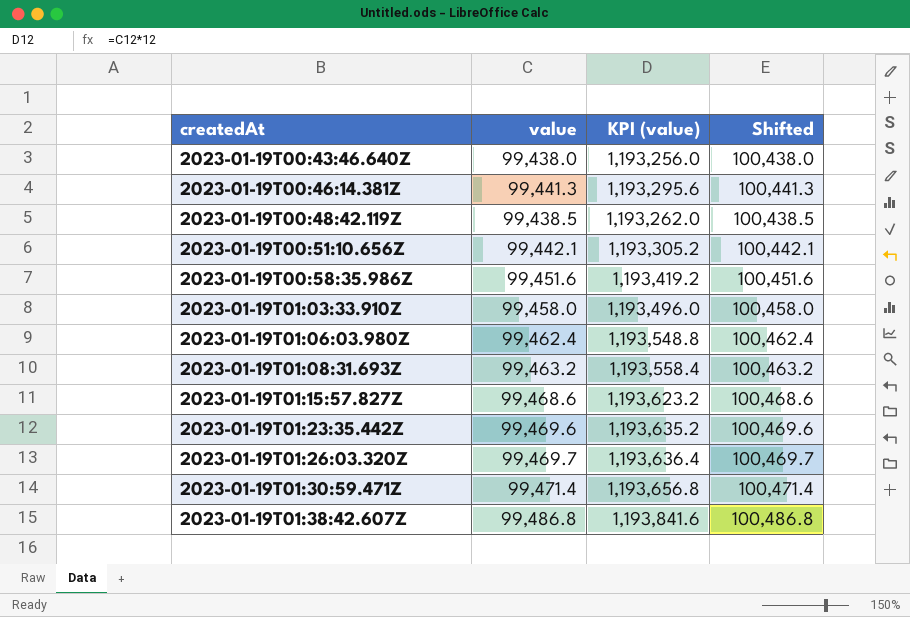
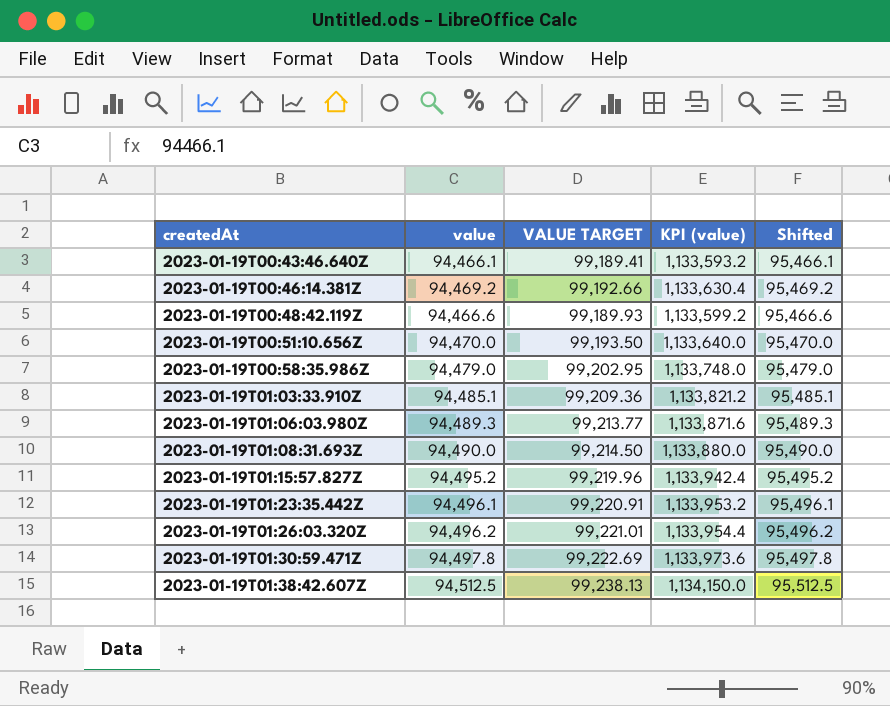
column VALUE TARGET | formula: none -> [value] * 1.05
2023-01-19T00:43:46.640Z | value: 99,438.0 -> 94,466.1
2023-01-19T00:43:46.640Z | KPI (value): 1,193,256.0 -> 1,133,593.2
2023-01-19T00:43:46.640Z | Shifted: 100,438.0 -> 95,466.1
2023-01-19T00:46:14.381Z | value: 99,441.3 -> 94,469.2
2023-01-19T00:46:14.381Z | KPI (value): 1,193,295.6 -> 1,133,630.4
2023-01-19T00:46:14.381Z | Shifted: 100,441.3 -> 95,469.2
2023-01-19T00:48:42.119Z | value: 99,438.5 -> 94,466.6
2023-01-19T00:48:42.119Z | KPI (value): 1,193,262.0 -> 1,133,599.2
2023-01-19T00:48:42.119Z | Shifted: 100,438.5 -> 95,466.6
2023-01-19T00:51:10.656Z | value: 99,442.1 -> 94,470.0
2023-01-19T00:51:10.656Z | KPI (value): 1,193,305.2 -> 1,133,640.0
2023-01-19T00:51:10.656Z | Shifted: 100,442.1 -> 95,470.0
2023-01-19T00:58:35.986Z | value: 99,451.6 -> 94,479.0
2023-01-19T00:58:35.986Z | KPI (value): 1,193,419.2 -> 1,133,748.0
2023-01-19T00:58:35.986Z | Shifted: 100,451.6 -> 95,479.0
2023-01-19T01:03:33.910Z | value: 99,458.0 -> 94,485.1
2023-01-19T01:03:33.910Z | KPI (value): 1,193,496.0 -> 1,133,821.2
2023-01-19T01:03:33.910Z | Shifted: 100,458.0 -> 95,485.1
2023-01-19T01:06:03.980Z | value: 99,462.4 -> 94,489.3
2023-01-19T01:06:03.980Z | KPI (value): 1,193,548.8 -> 1,133,871.6
2023-01-19T01:06:03.980Z | Shifted: 100,462.4 -> 95,489.3
2023-01-19T01:08:31.693Z | value: 99,463.2 -> 94,490.0
2023-01-19T01:08:31.693Z | KPI (value): 1,193,558.4 -> 1,133,880.0
2023-01-19T01:08:31.693Z | Shifted: 100,463.2 -> 95,490.0
2023-01-19T01:15:57.827Z | value: 99,468.6 -> 94,495.2
2023-01-19T01:15:57.827Z | KPI (value): 1,193,623.2 -> 1,133,942.4
2023-01-19T01:15:57.827Z | Shifted: 100,468.6 -> 95,495.2
2023-01-19T01:23:35.442Z | value: 99,469.6 -> 94,496.1
2023-01-19T01:23:35.442Z | KPI (value): 1,193,635.2 -> 1,133,953.2
2023-01-19T01:23:35.442Z | Shifted: 100,469.6 -> 95,496.1
2023-01-19T01:26:03.320Z | value: 99,469.7 -> 94,496.2
2023-01-19T01:26:03.320Z | KPI (value): 1,193,636.4 -> 1,133,954.4
2023-01-19T01:26:03.320Z | Shifted: 100,469.7 -> 95,496.2
2023-01-19T01:30:59.471Z | value: 99,471.4 -> 94,497.8
2023-01-19T01:30:59.471Z | KPI (value): 1,193,656.8 -> 1,133,973.6
2023-01-19T01:30:59.471Z | Shifted: 100,471.4 -> 95,497.8
2023-01-19T01:38:42.607Z | value: 99,486.8 -> 94,512.5
2023-01-19T01:38:42.607Z | KPI (value): 1,193,841.6 -> 1,134,150.0
2023-01-19T01:38:42.607Z | Shifted: 100,486.8 -> 95,512.5

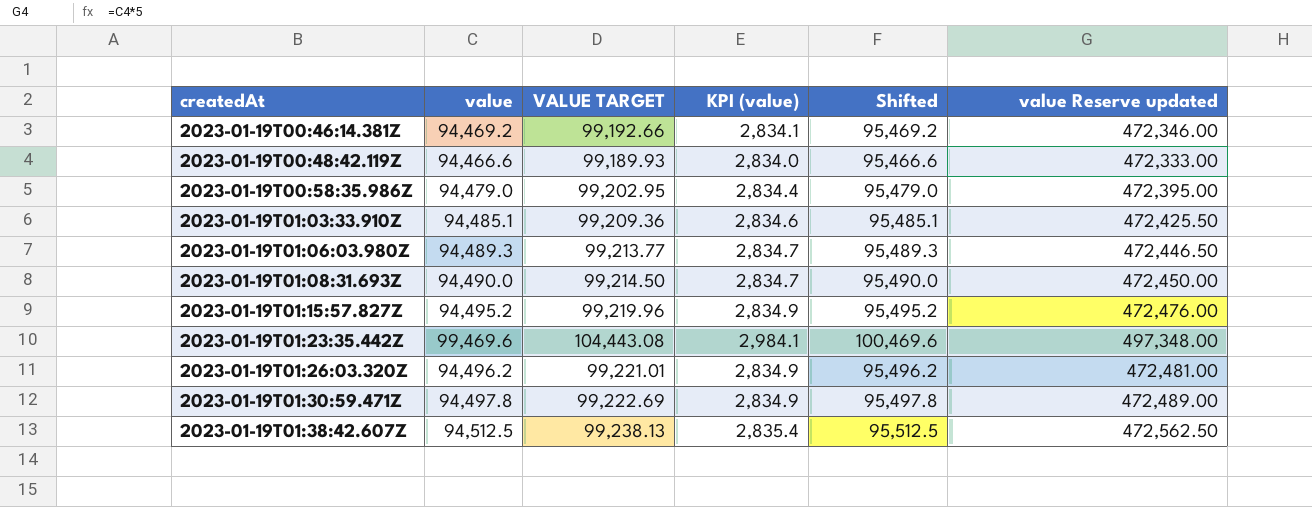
column KPI (value) | formula: [value] * 12 -> [value] * 0.03
column value Reserve updated | formula: none -> [value] * 5
row 2023-01-19T00:43:46.640Z: 94,466.1 | 99,189.41 | 1,133,593.2 | 95,466.1 -> none
row 2023-01-19T00:51:10.656Z: 94,470.0 | 99,193.50 | 1,133,640.0 | 95,470.0 -> none
2023-01-19T01:23:35.442Z | value: 94,496.1 -> 99,469.6
2023-01-19T01:23:35.442Z | VALUE TARGET: 99,220.91 -> 104,443.08
2023-01-19T01:23:35.442Z | Shifted: 95,496.1 -> 100,469.6

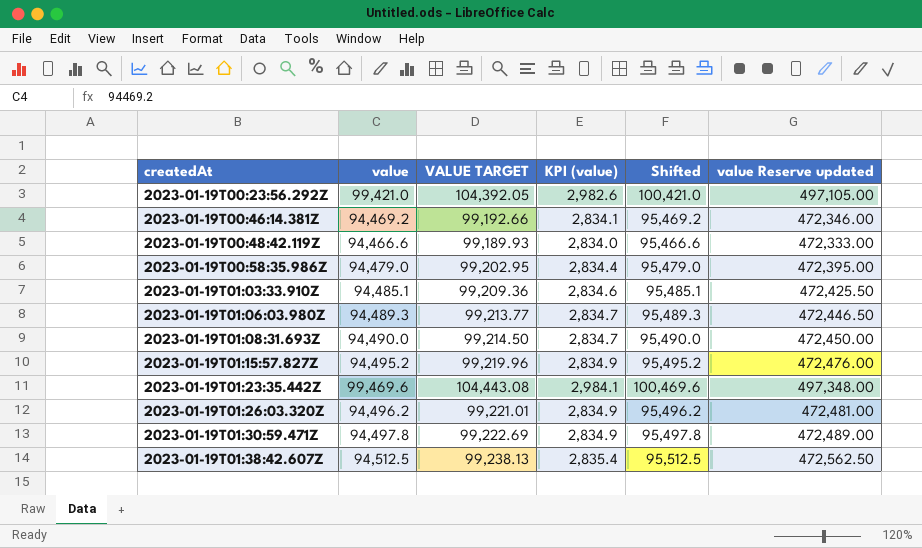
row 2023-01-19T00:23:56.292Z: none -> 99,421.0 | 104,392.05 | 2,982.6 | 100,421.0 | 497,105.00

